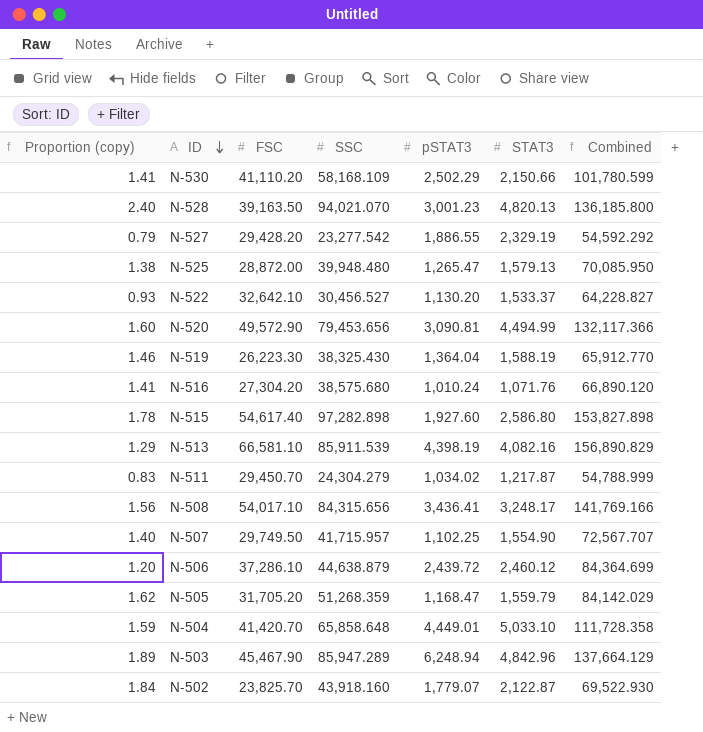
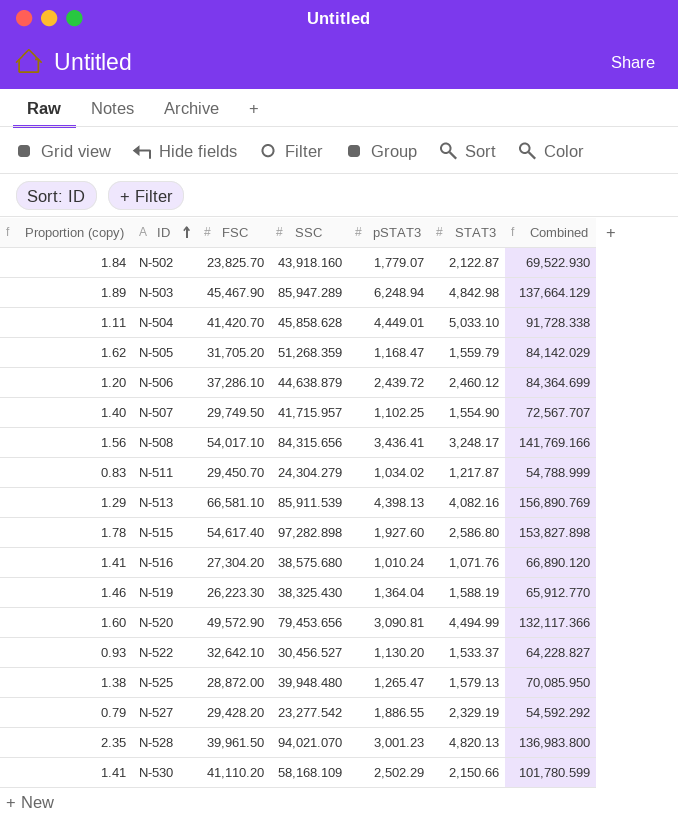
row order: ID descending -> ID ascending
N-503 | STAT3: 4,842.96 -> 4,842.98
N-504 | Proportion (copy): 1.59 -> 1.11
N-504 | SSC: 65,858.648 -> 45,858.628
N-504 | Combined: 111,728.358 -> 91,728.338
N-513 | pSTAT3: 4,398.19 -> 4,398.13
N-513 | Combined: 156,890.829 -> 156,890.769
N-528 | Proportion (copy): 2.40 -> 2.35
N-528 | FSC: 39,163.50 -> 39,961.50
N-528 | Combined: 136,185.800 -> 136,983.800

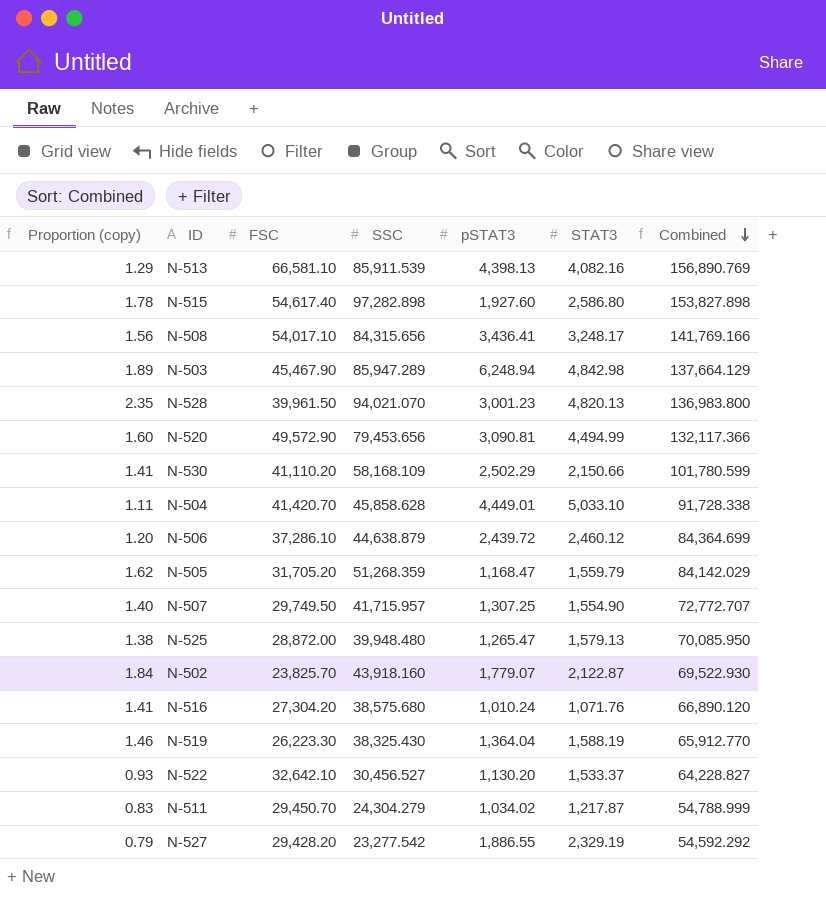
row order: ID ascending -> Combined descending
N-507 | pSTAT3: 1,102.25 -> 1,307.25
N-507 | Combined: 72,567.707 -> 72,772.707

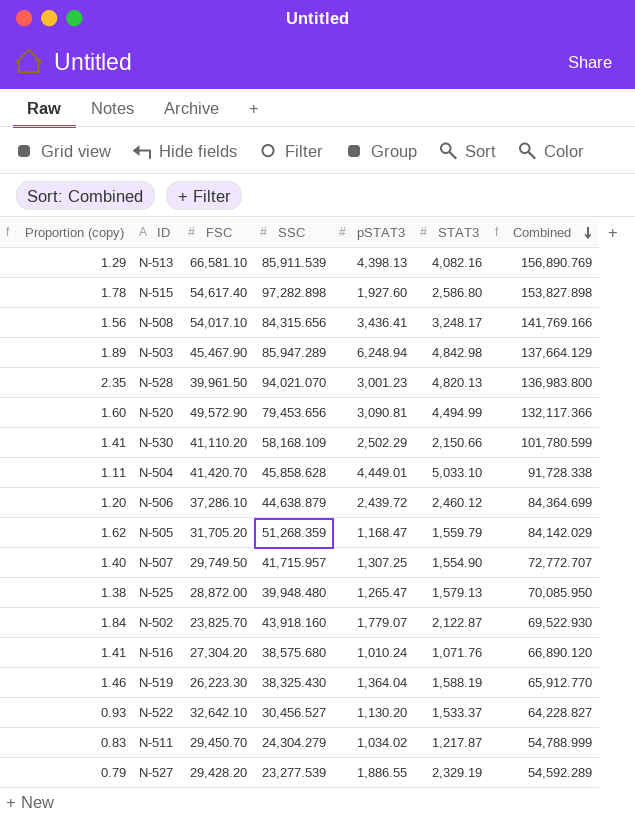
N-527 | SSC: 23,277.542 -> 23,277.539
N-527 | Combined: 54,592.292 -> 54,592.289

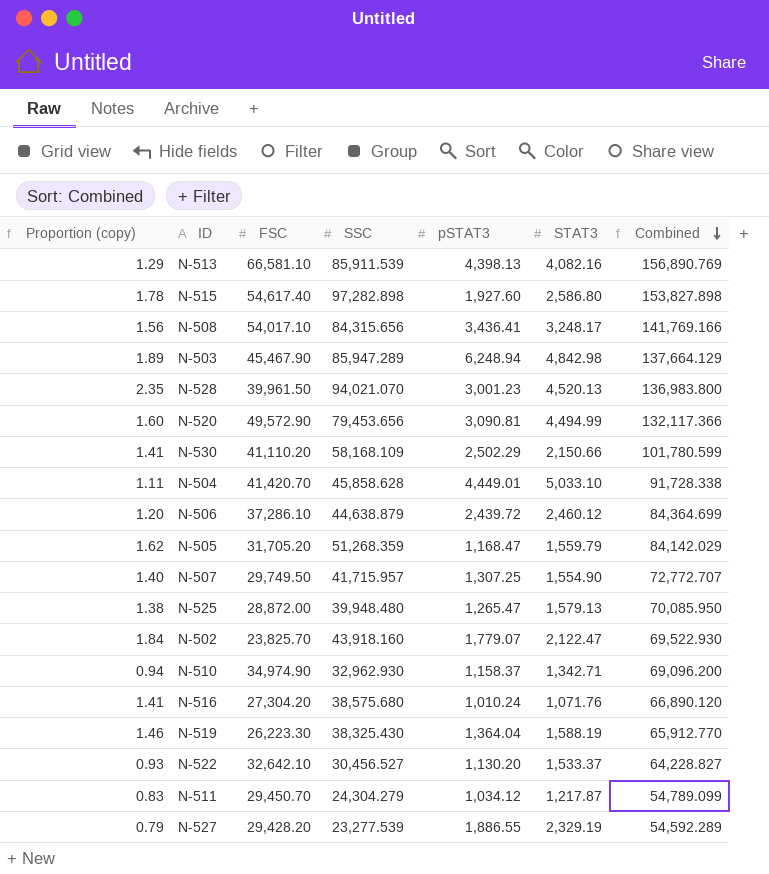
N-528 | STAT3: 4,820.13 -> 4,520.13
N-502 | STAT3: 2,122.87 -> 2,122.47
row N-510: none -> 0.94 | 34,974.90 | 32,962.930 | 1,158.37 | 1,342.71 | 69,096.200
N-511 | pSTAT3: 1,034.02 -> 1,034.12
N-511 | Combined: 54,788.999 -> 54,789.099

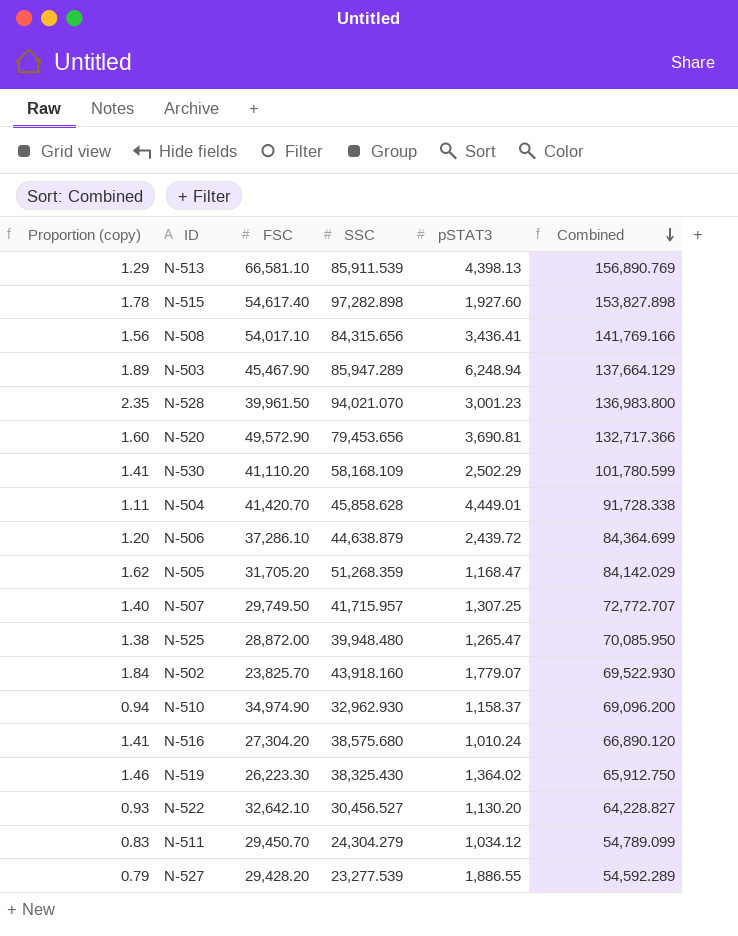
column STAT3 | position: 6 -> none
N-520 | pSTAT3: 3,090.81 -> 3,690.81
N-520 | Combined: 132,117.366 -> 132,717.366
N-519 | pSTAT3: 1,364.04 -> 1,364.02
N-519 | Combined: 65,912.770 -> 65,912.750

